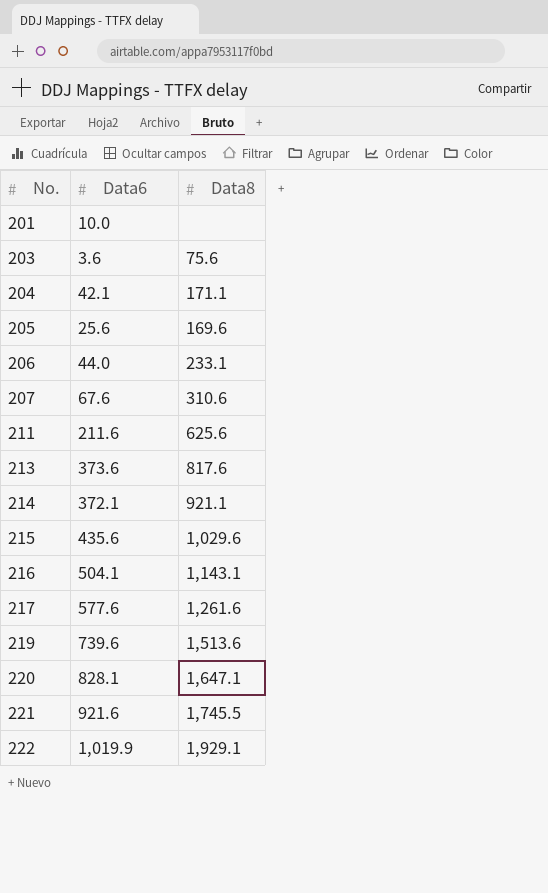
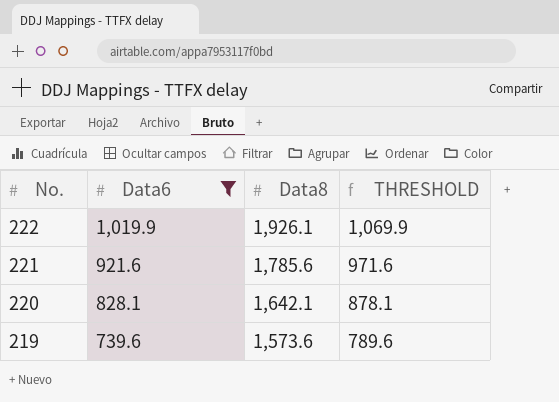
filter: none -> Data6 >= 739.6
row order: No. ascending -> No. descending
column THRESHOLD | formula: none -> [Data6] + 50
222 | Data8: 1,929.1 -> 1,926.1
221 | Data8: 1,745.5 -> 1,785.6
220 | Data8: 1,647.1 -> 1,642.1
219 | Data8: 1,513.6 -> 1,573.6

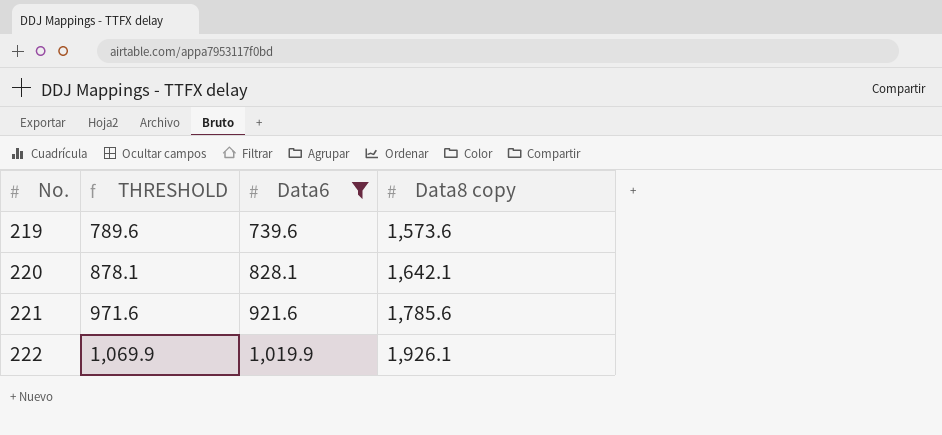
row order: No. descending -> No. ascending
column THRESHOLD | position: 4 -> 2
column name: Data8 -> Data8 copy

